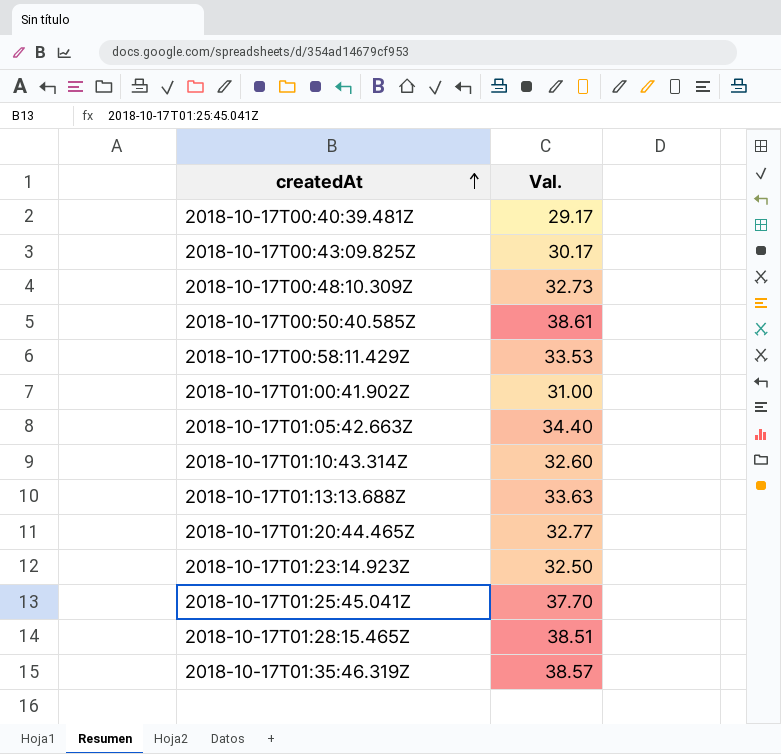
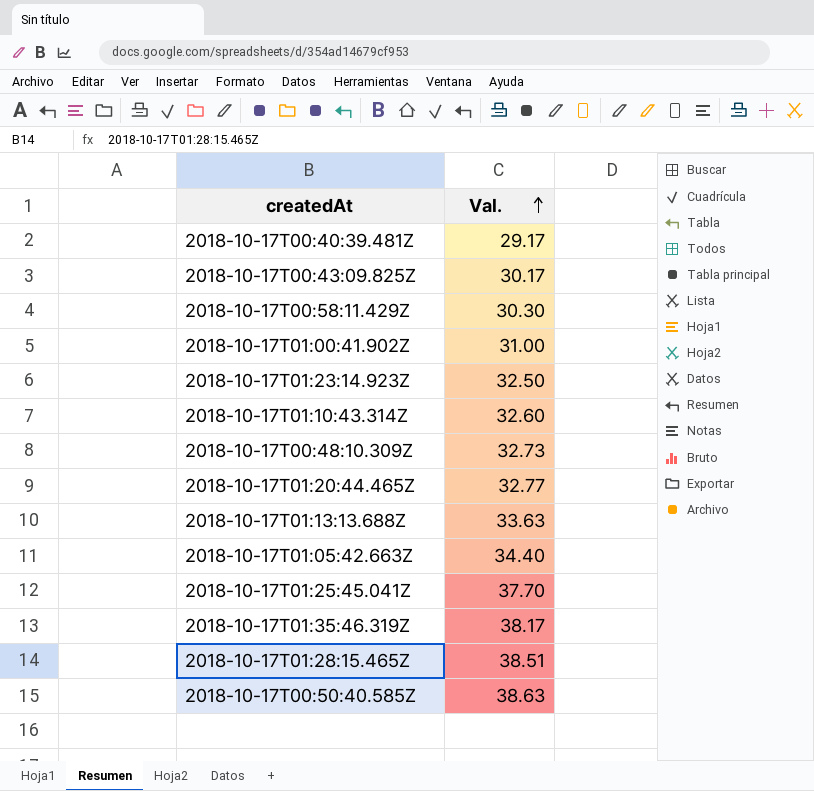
row order: createdAt ascending -> Val. ascending
2018-10-17T00:58:11.429Z | Val.: 33.53 -> 30.30
2018-10-17T01:35:46.319Z | Val.: 38.57 -> 38.17
2018-10-17T00:50:40.585Z | Val.: 38.61 -> 38.63

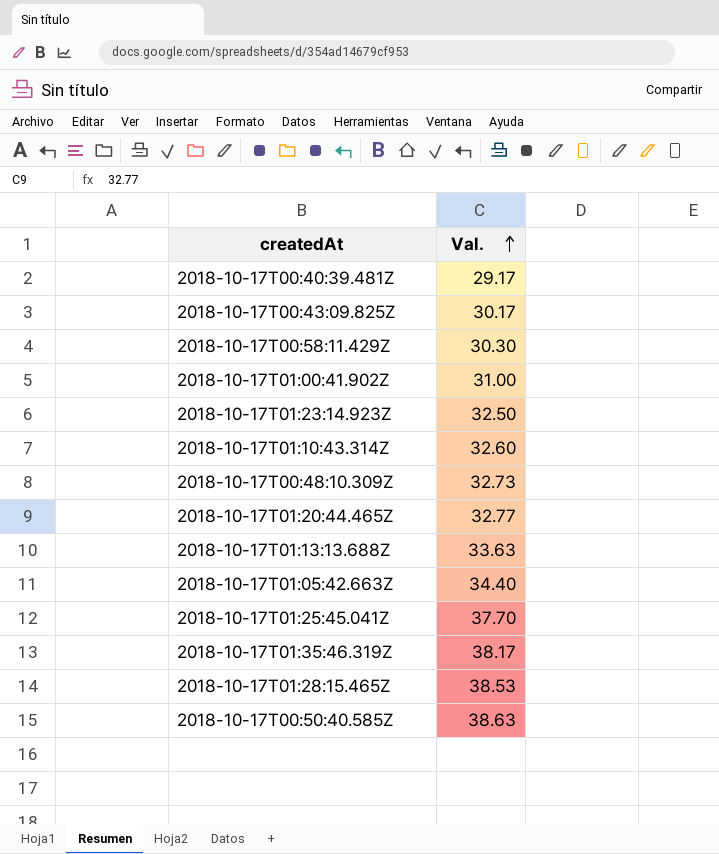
2018-10-17T01:28:15.465Z | Val.: 38.51 -> 38.53

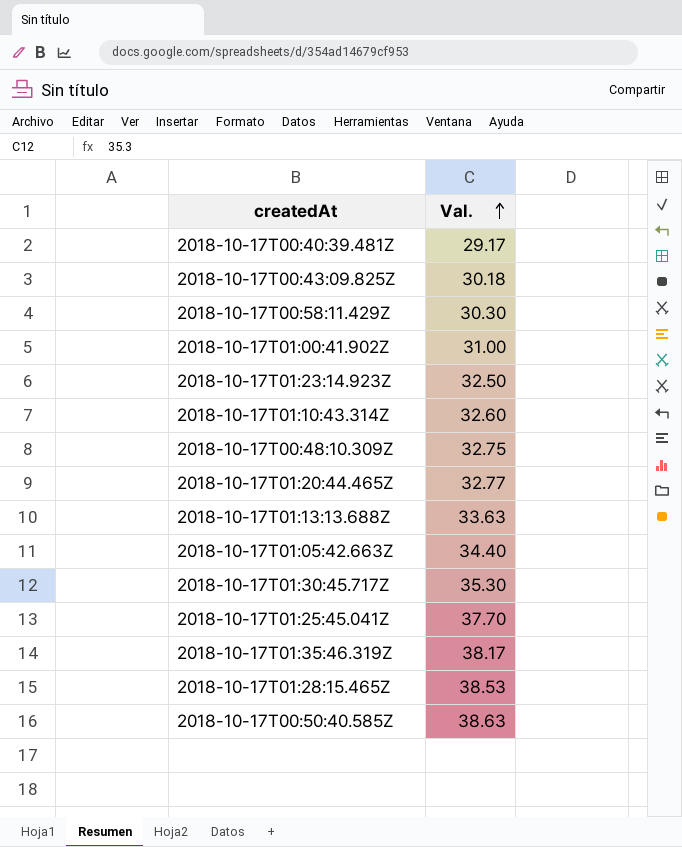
2018-10-17T00:43:09.825Z | Val.: 30.17 -> 30.18
2018-10-17T00:48:10.309Z | Val.: 32.73 -> 32.75
row 2018-10-17T01:30:45.717Z: none -> 35.30

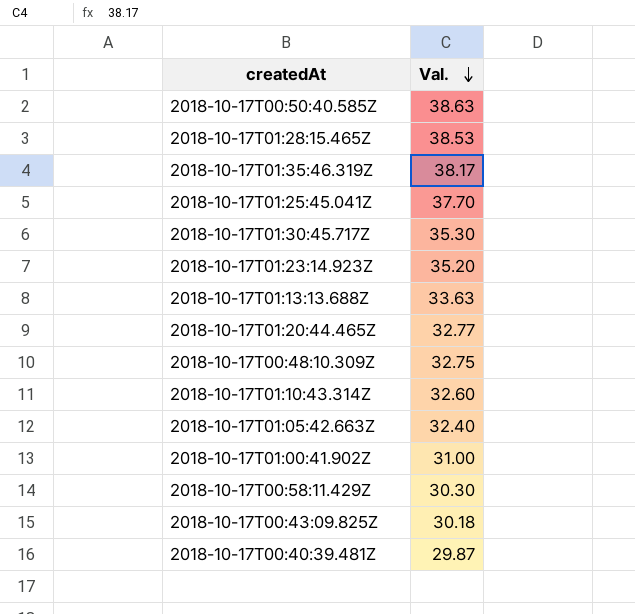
row order: Val. ascending -> Val. descending
2018-10-17T01:23:14.923Z | Val.: 32.50 -> 35.20
2018-10-17T01:05:42.663Z | Val.: 34.40 -> 32.40
2018-10-17T00:40:39.481Z | Val.: 29.17 -> 29.87

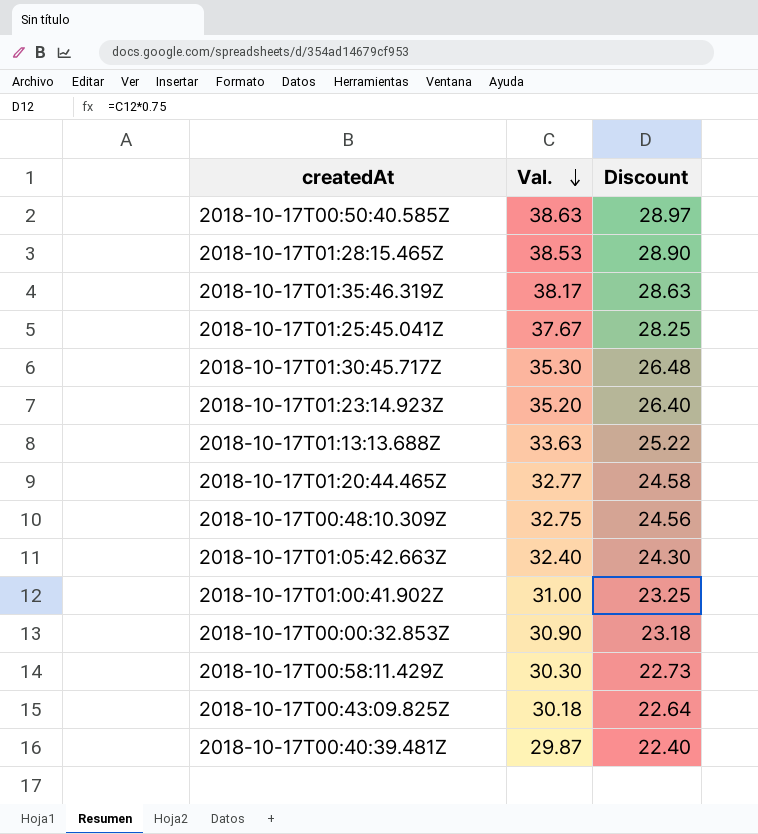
column Discount | formula: none -> [Val.] * 0.75
row 2018-10-17T01:10:43.314Z: 32.60 -> none
2018-10-17T01:25:45.041Z | Val.: 37.70 -> 37.67
row 2018-10-17T00:00:32.853Z: none -> 30.90 | 23.18

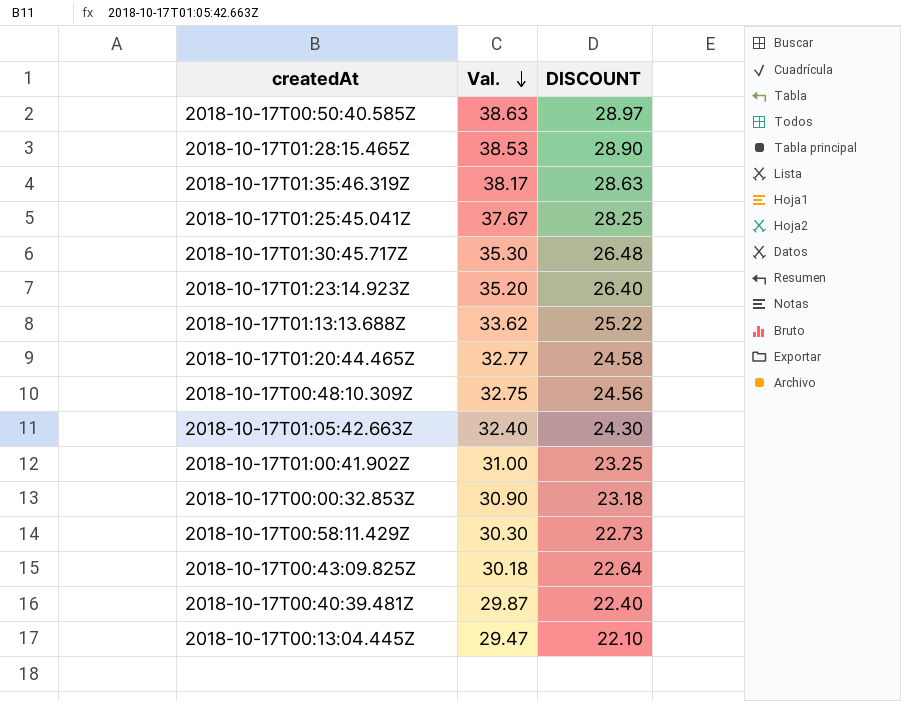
column name: Discount -> DISCOUNT
2018-10-17T01:13:13.688Z | Val.: 33.63 -> 33.62
row 2018-10-17T00:13:04.445Z: none -> 29.47 | 22.10

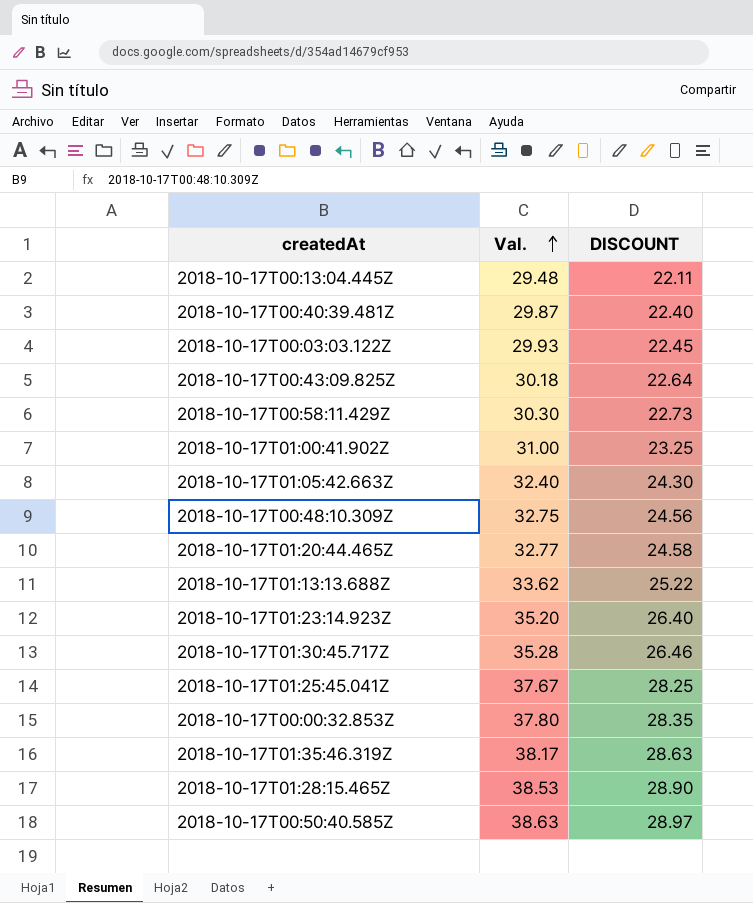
row order: Val. descending -> Val. ascending
2018-10-17T00:13:04.445Z | Val.: 29.47 -> 29.48
2018-10-17T00:13:04.445Z | DISCOUNT: 22.10 -> 22.11
row 2018-10-17T00:03:03.122Z: none -> 29.93 | 22.45
2018-10-17T01:30:45.717Z | Val.: 35.30 -> 35.28
2018-10-17T01:30:45.717Z | DISCOUNT: 26.48 -> 26.46
2018-10-17T00:00:32.853Z | Val.: 30.90 -> 37.80
2018-10-17T00:00:32.853Z | DISCOUNT: 23.18 -> 28.35

